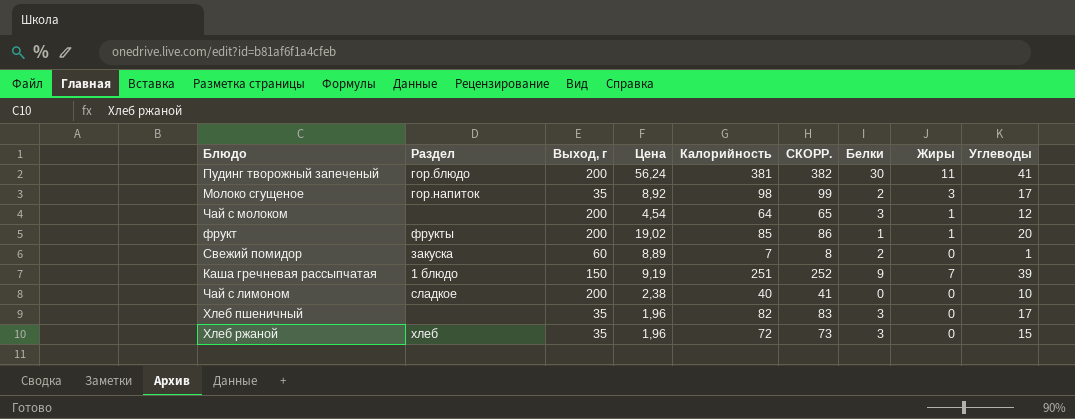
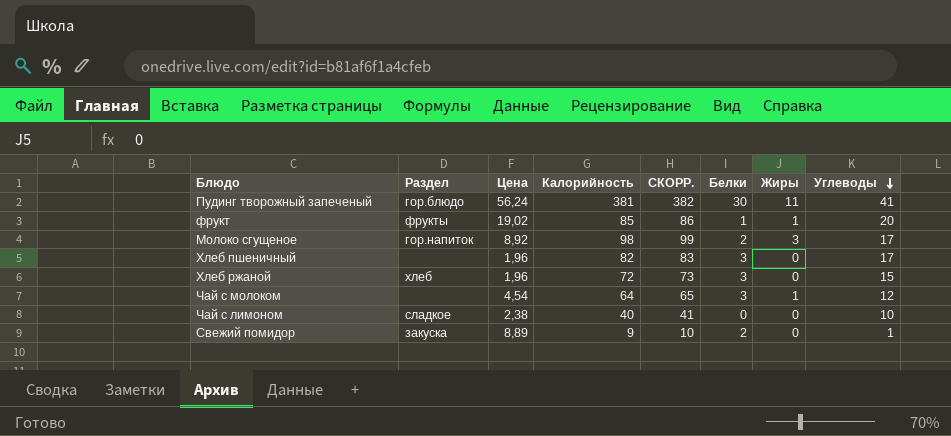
row order: none -> Углеводы descending
column Выход, г | position: 3 -> none
row Каша гречневая рассыпчатая: 1 блюдо | 150 | 9,19 | 251 | 252 | 9 | 7 | 39 -> none
Свежий помидор | Калорийность: 7 -> 9
Свежий помидор | СКОРР.: 8 -> 10

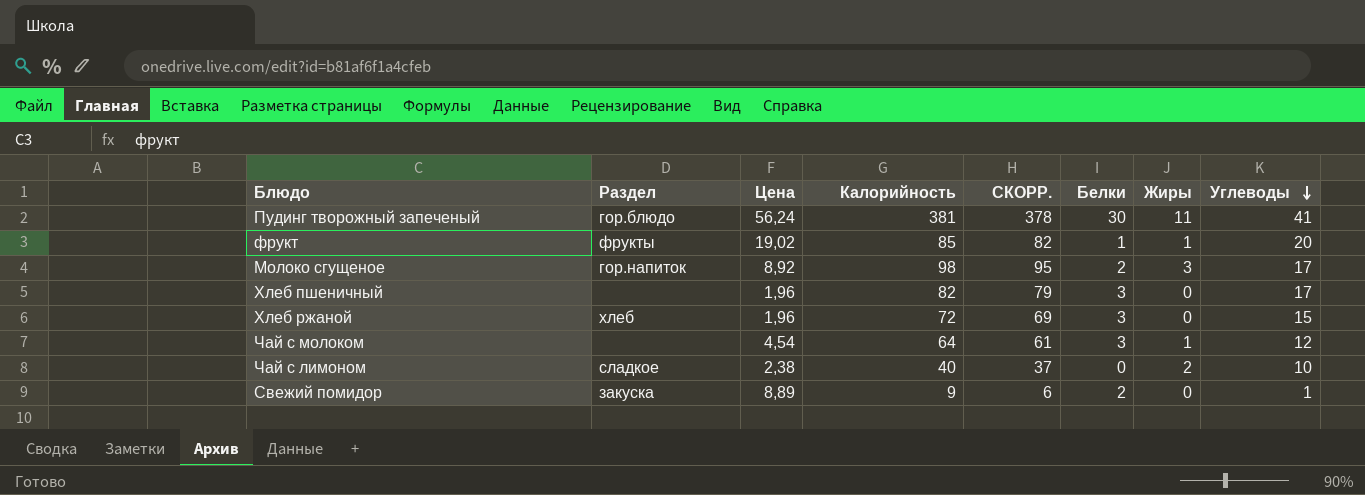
column СКОРР. | formula: [Калорийность] + 1 -> [Калорийность] - 3
Чай с лимоном | Жиры: 0 -> 2

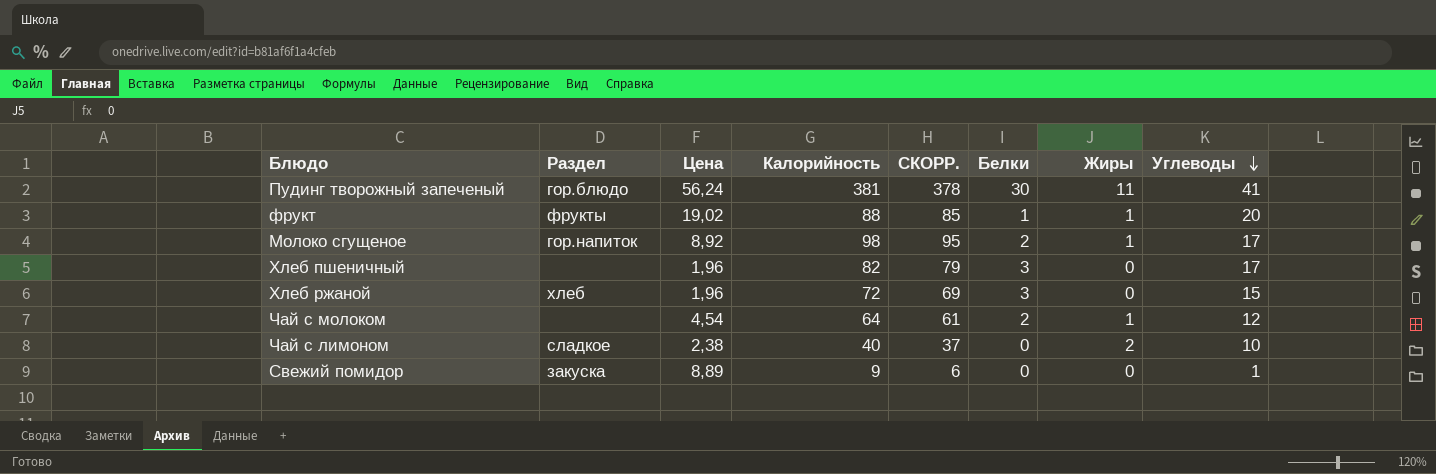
фрукт | Калорийность: 85 -> 88
фрукт | СКОРР.: 82 -> 85
Молоко сгущеное | Жиры: 3 -> 1
Чай с молоком | Белки: 3 -> 2
Свежий помидор | Белки: 2 -> 0

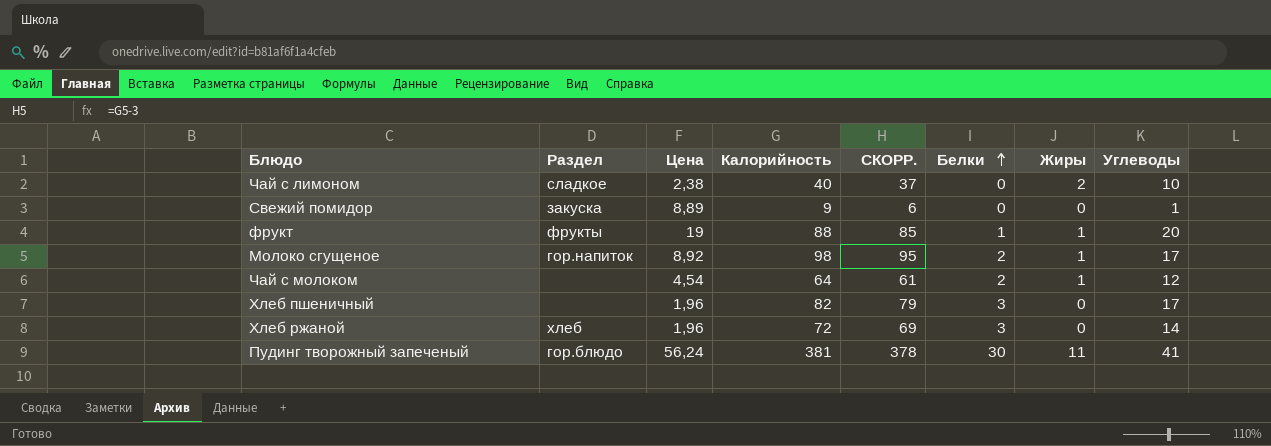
row order: Углеводы descending -> Белки ascending
фрукт | Цена: 19,02 -> 19
Хлеб ржаной | Углеводы: 15 -> 14

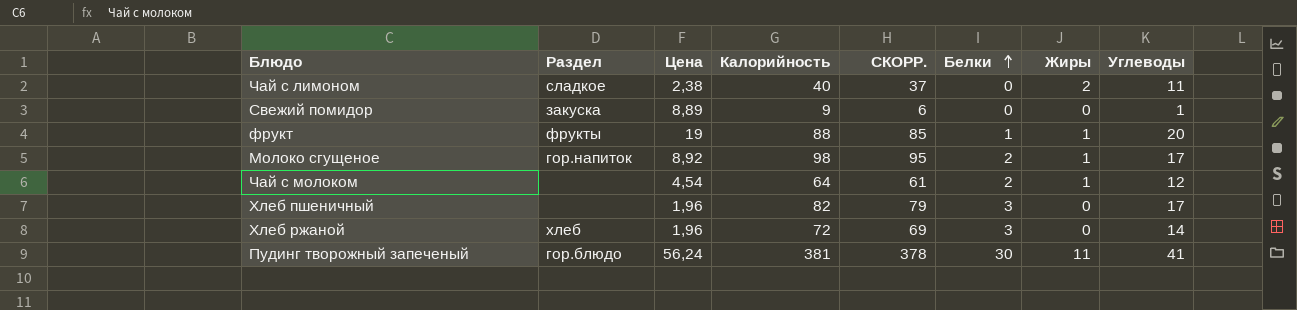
Чай с лимоном | Углеводы: 10 -> 11

